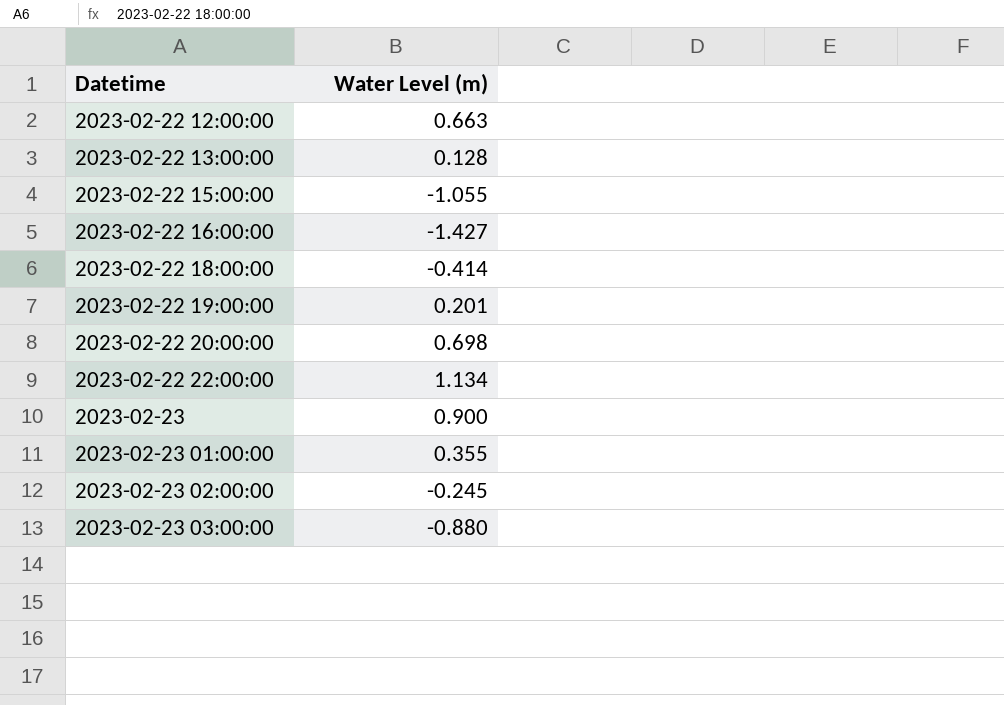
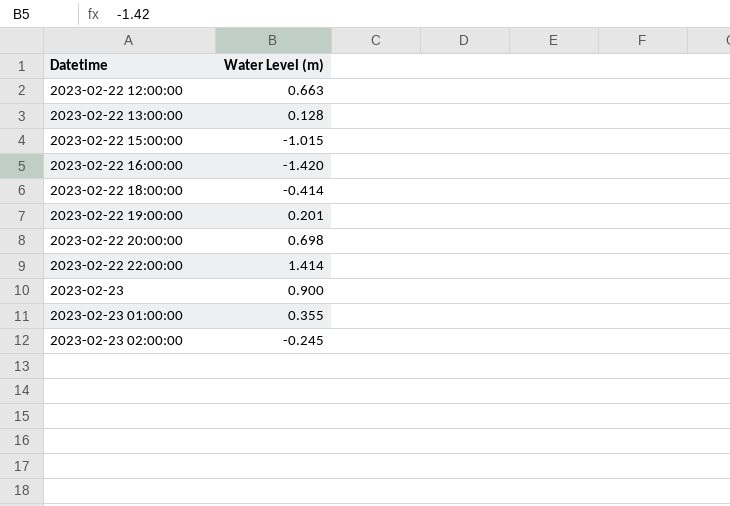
row 2023-02-23 03:00:00: -0.880 -> none
2023-02-22 15:00:00 | Water Level (m): -1.055 -> -1.015
2023-02-22 16:00:00 | Water Level (m): -1.427 -> -1.420
2023-02-22 22:00:00 | Water Level (m): 1.134 -> 1.414

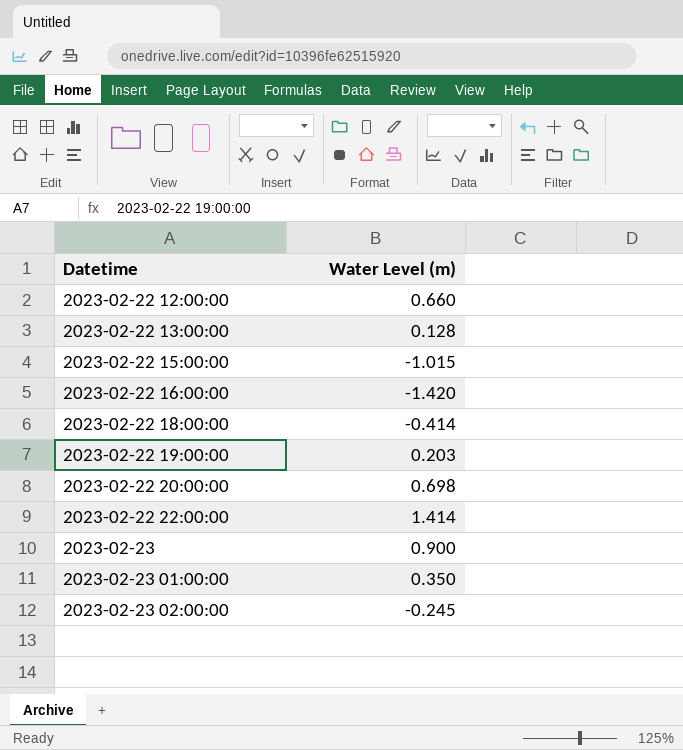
2023-02-22 12:00:00 | Water Level (m): 0.663 -> 0.660
2023-02-22 19:00:00 | Water Level (m): 0.201 -> 0.203
2023-02-23 01:00:00 | Water Level (m): 0.355 -> 0.350

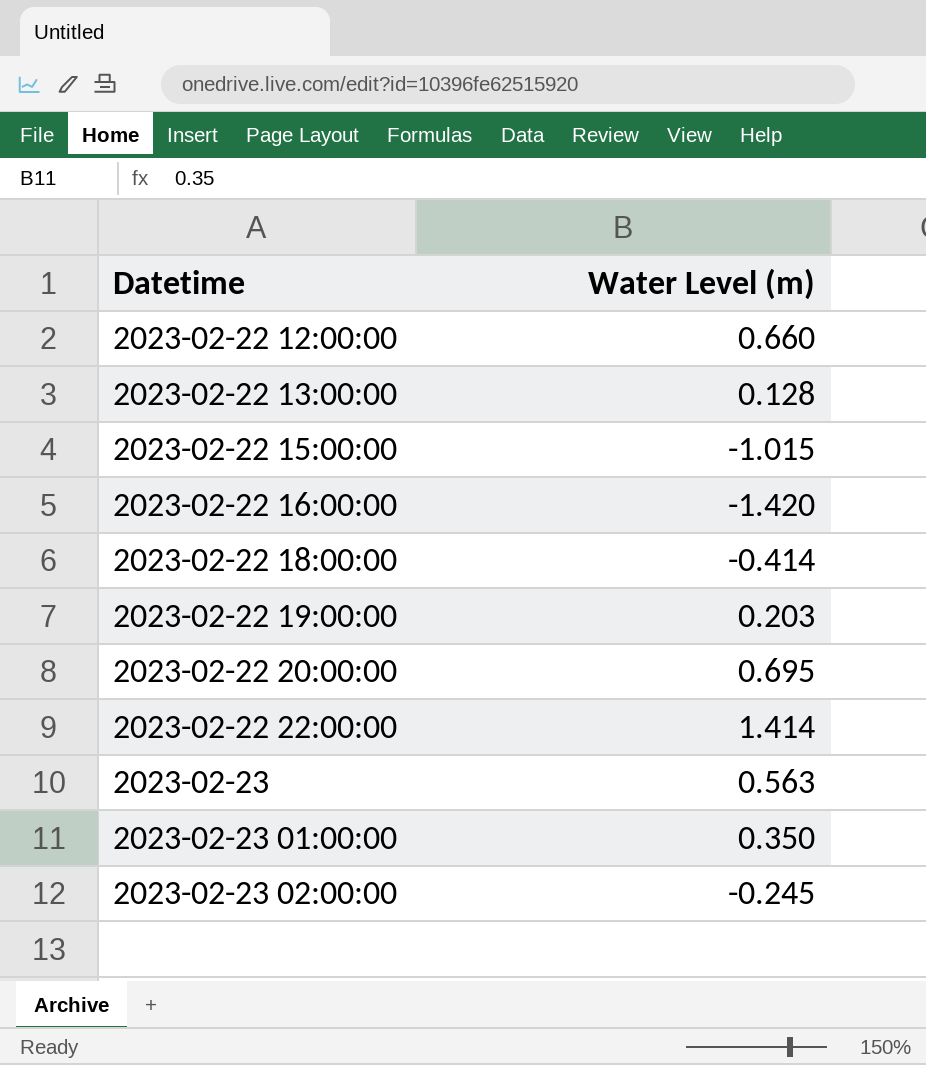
2023-02-22 20:00:00 | Water Level (m): 0.698 -> 0.695
2023-02-23 | Water Level (m): 0.900 -> 0.563

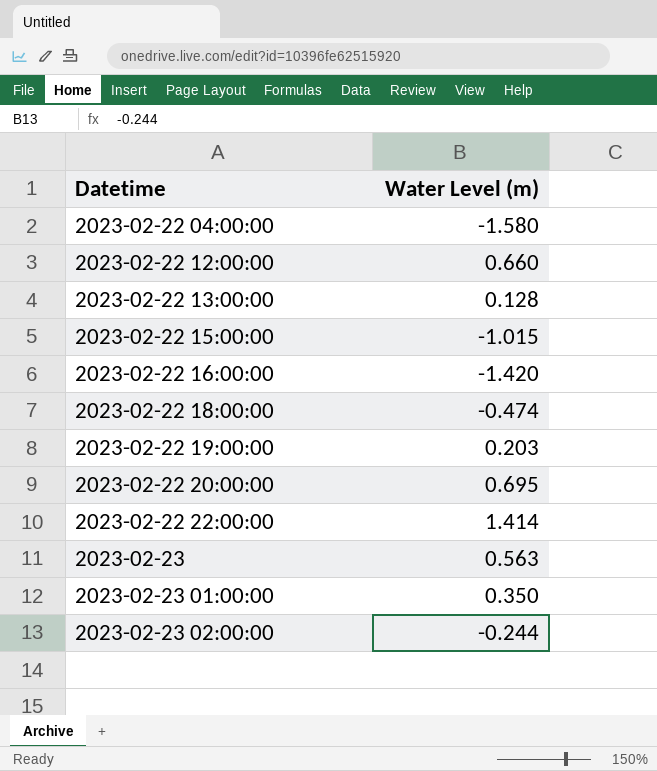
row 2023-02-22 04:00:00: none -> -1.580
2023-02-22 18:00:00 | Water Level (m): -0.414 -> -0.474
2023-02-23 02:00:00 | Water Level (m): -0.245 -> -0.244

